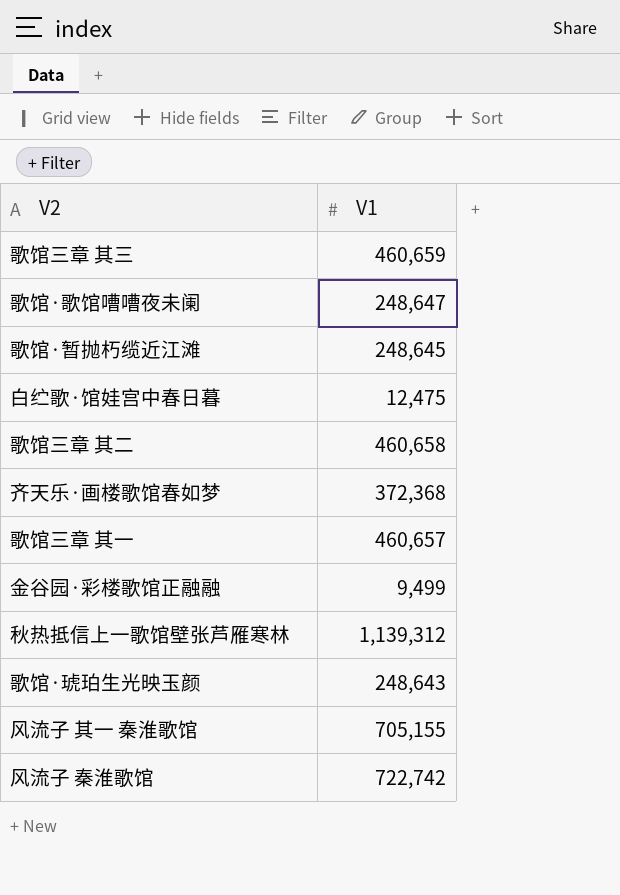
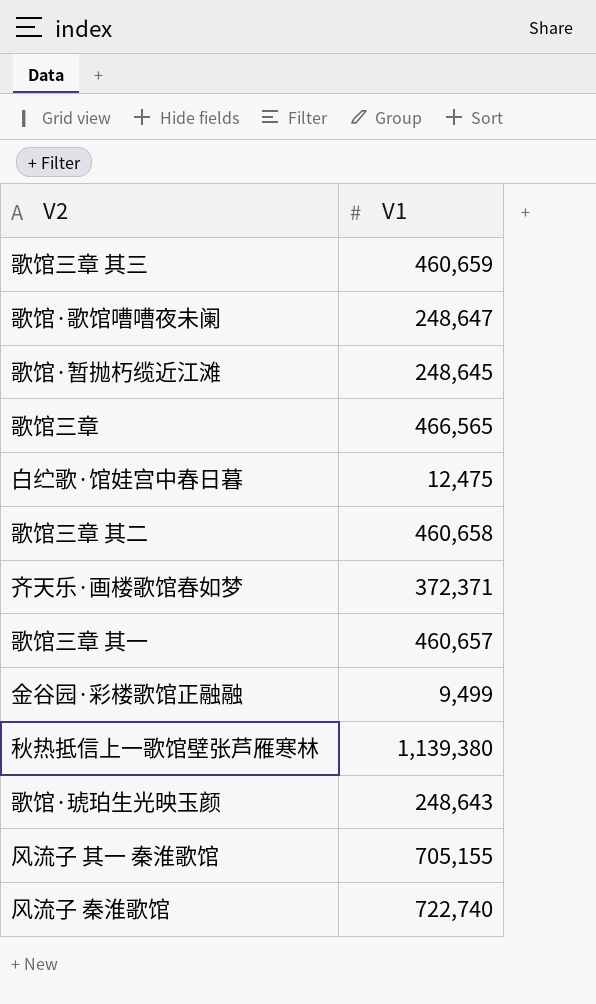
row 歌馆三章: none -> 466,565
齐天乐·画楼歌馆春如梦 | V1: 372,368 -> 372,371
秋热抵信上一歌馆壁张芦雁寒林 | V1: 1,139,312 -> 1,139,380
风流子 秦淮歌馆 | V1: 722,742 -> 722,740

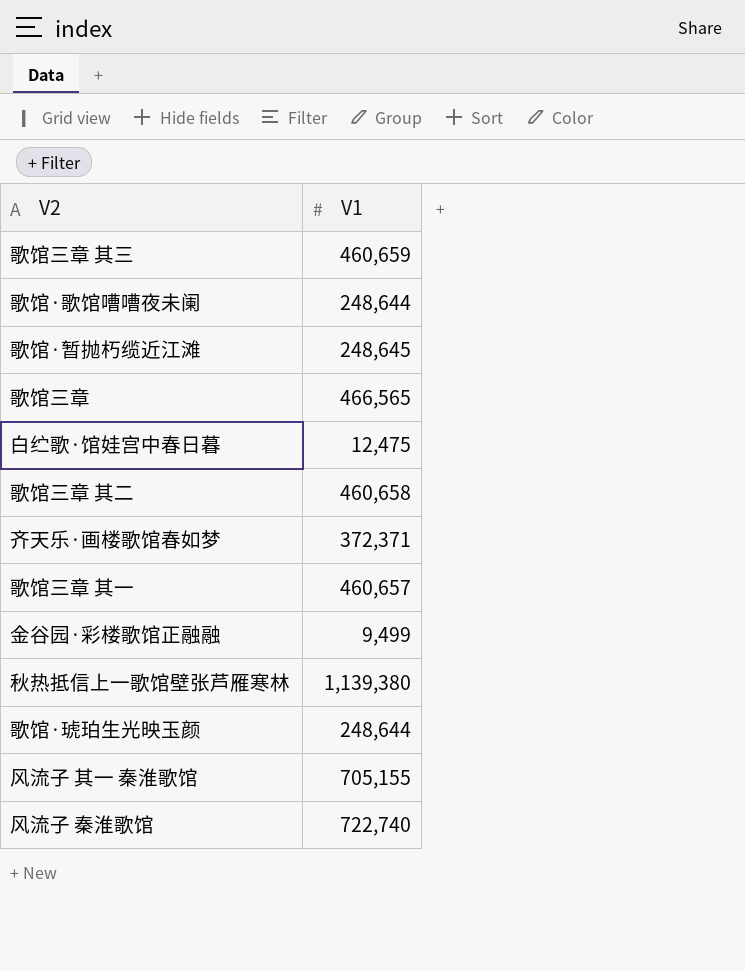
歌馆·歌馆嘈嘈夜未阑 | V1: 248,647 -> 248,644
歌馆·琥珀生光映玉颜 | V1: 248,643 -> 248,644

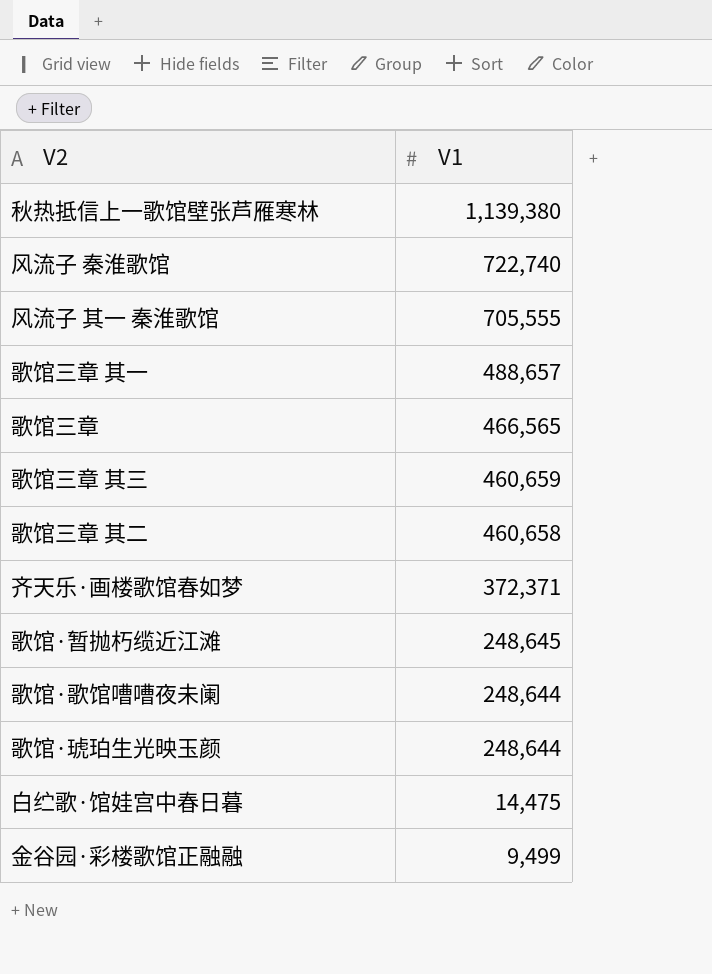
row order: none -> V1 descending
风流子 其一 秦淮歌馆 | V1: 705,155 -> 705,555
歌馆三章 其一 | V1: 460,657 -> 488,657
白纻歌·馆娃宫中春日暮 | V1: 12,475 -> 14,475

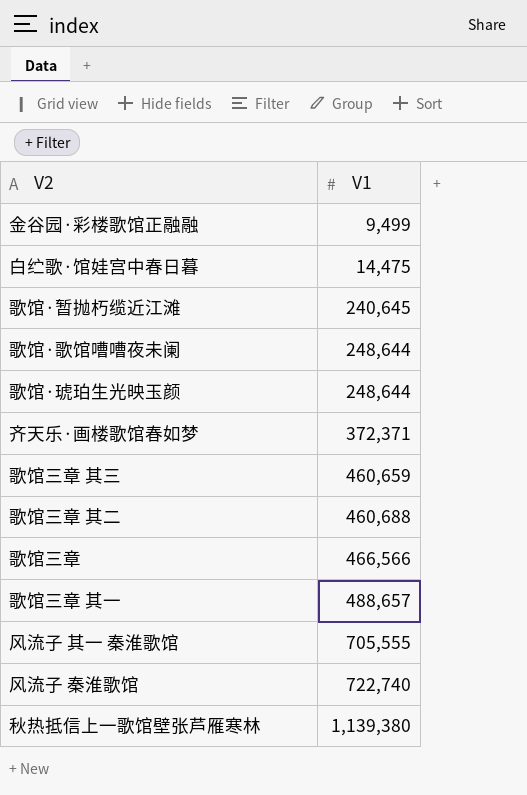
row order: V1 descending -> V1 ascending
歌馆·暂抛朽缆近江滩 | V1: 248,645 -> 240,645
歌馆三章 其二 | V1: 460,658 -> 460,688
歌馆三章 | V1: 466,565 -> 466,566

